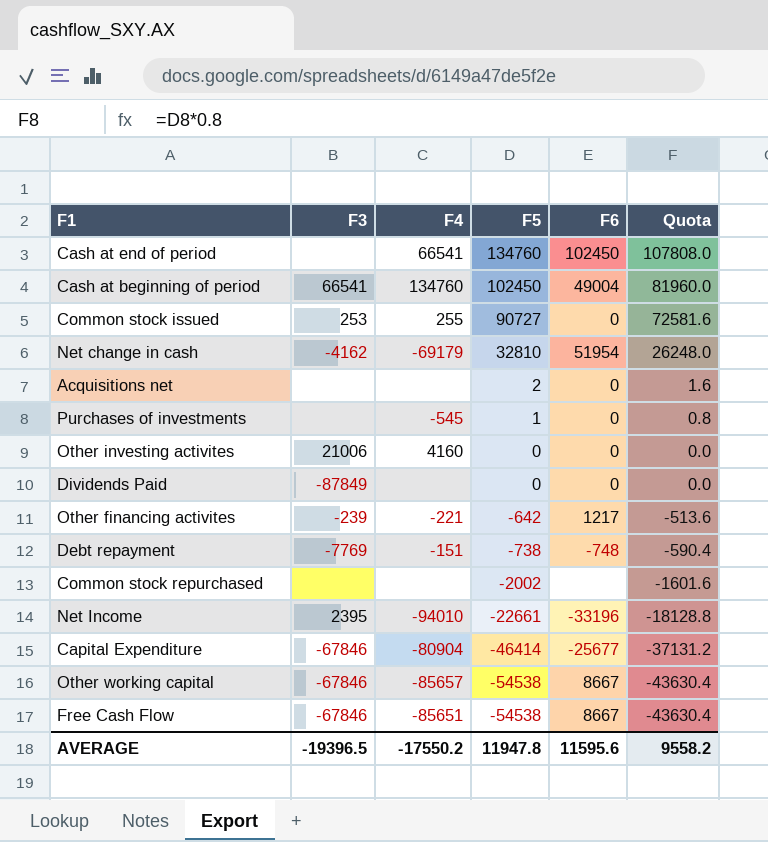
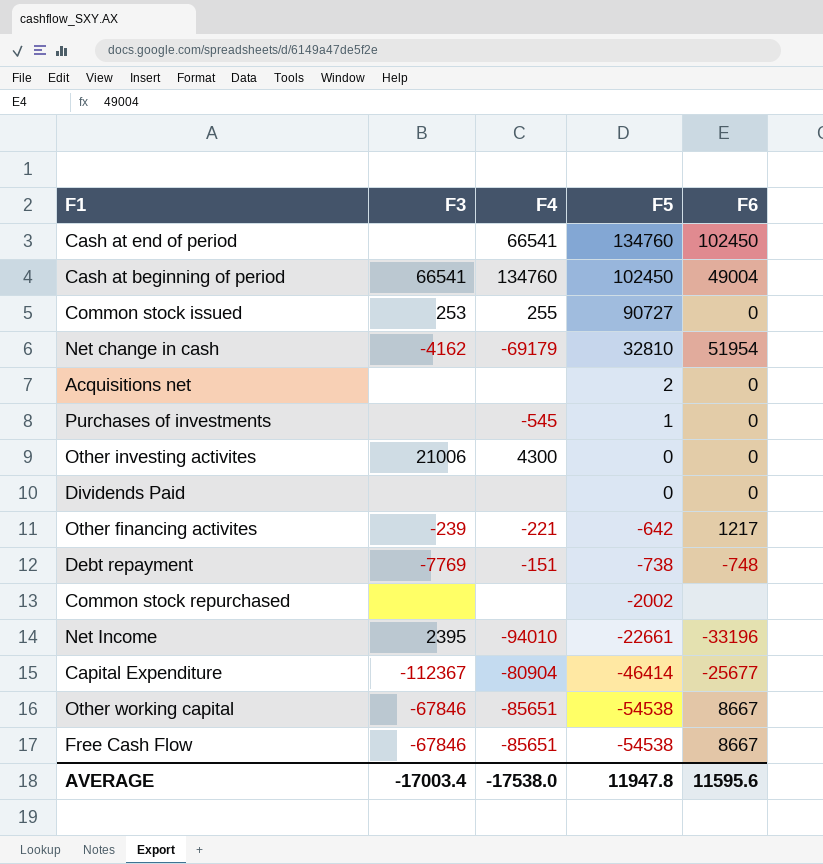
column Quota | formula: [F5] * 0.8 -> none
Other investing activites | F4: 4160 -> 4300
Dividends Paid | F3: -87849 -> none
Capital Expenditure | F3: -67846 -> -112367
Other working capital | F4: -85657 -> -85651
AVERAGE | F3: -19396.5 -> -17003.4
AVERAGE | F4: -17550.2 -> -17538.0

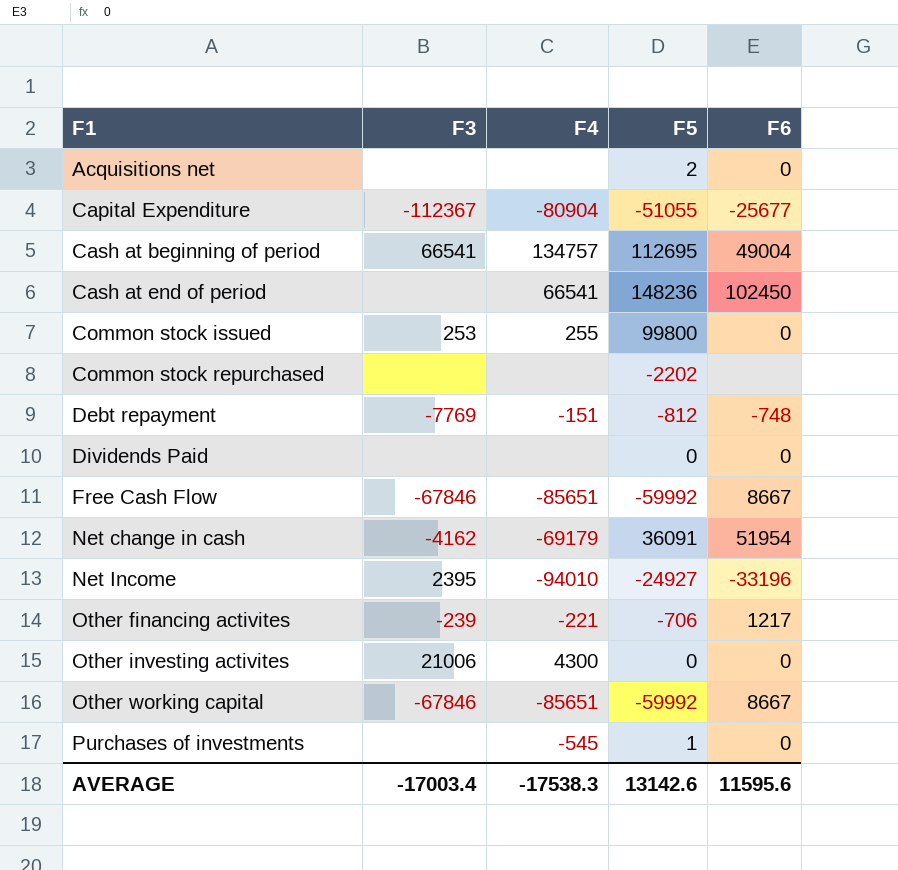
row order: F5 descending -> F1 ascending
Capital Expenditure | F5: -46414 -> -51055
Cash at beginning of period | F4: 134760 -> 134757
Cash at beginning of period | F5: 102450 -> 112695
Cash at end of period | F5: 134760 -> 148236
Common stock issued | F5: 90727 -> 99800
Common stock repurchased | F5: -2002 -> -2202
Debt repayment | F5: -738 -> -812
Free Cash Flow | F5: -54538 -> -59992
Net change in cash | F5: 32810 -> 36091
Net Income | F5: -22661 -> -24927
Other financing activites | F5: -642 -> -706
Other working capital | F5: -54538 -> -59992
AVERAGE | F4: -17538.0 -> -17538.3
AVERAGE | F5: 11947.8 -> 13142.6

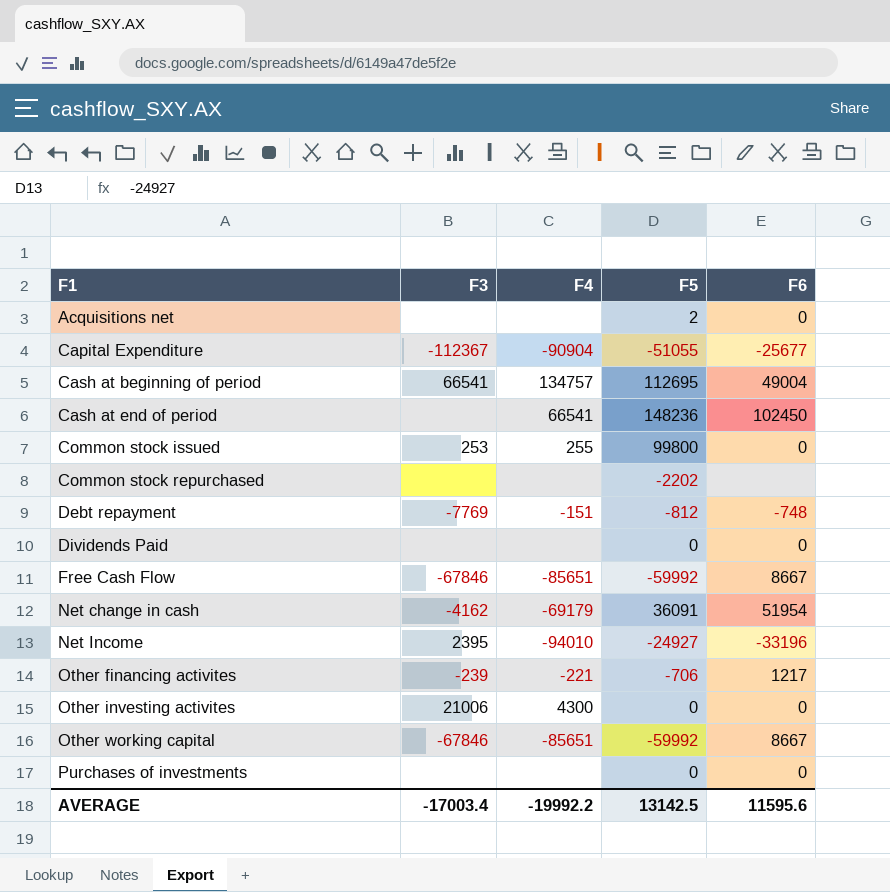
Capital Expenditure | F4: -80904 -> -90904
Purchases of investments | F4: -545 -> none
Purchases of investments | F5: 1 -> 0
AVERAGE | F4: -17538.3 -> -19992.2
AVERAGE | F5: 13142.6 -> 13142.5

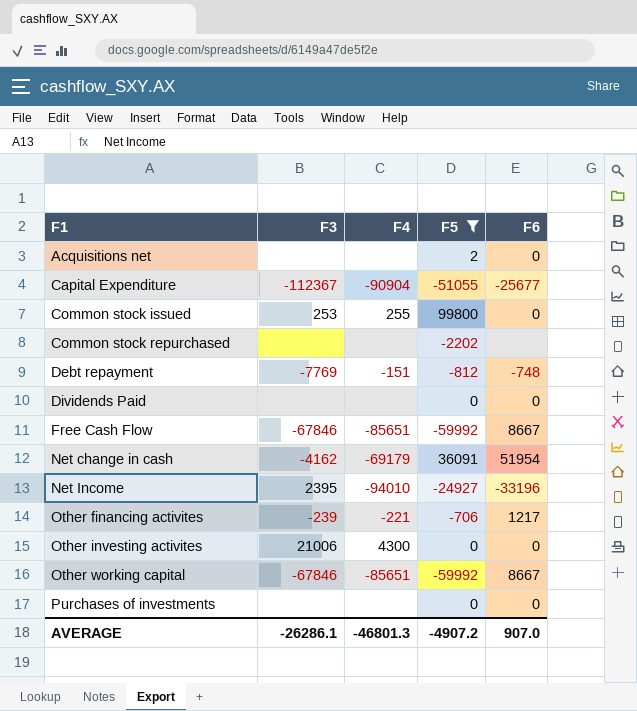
filter: none -> F5 <= 99800
AVERAGE | F3: -17003.4 -> -26286.1
AVERAGE | F4: -19992.2 -> -46801.3
AVERAGE | F5: 13142.5 -> -4907.2
AVERAGE | F6: 11595.6 -> 907.0

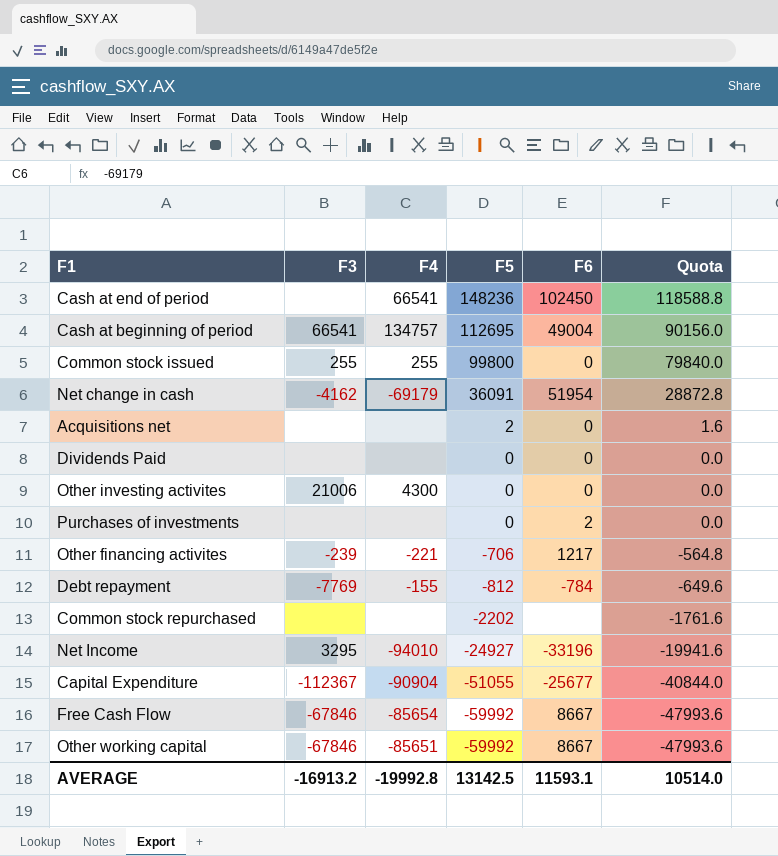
filter: F5 <= 99800 -> none
row order: F1 ascending -> F5 descending
column Quota | formula: none -> [F5] * 0.8
Common stock issued | F3: 253 -> 255
Purchases of investments | F6: 0 -> 2
Debt repayment | F4: -151 -> -155
Debt repayment | F6: -748 -> -784
Net Income | F3: 2395 -> 3295
Free Cash Flow | F4: -85651 -> -85654
AVERAGE | F3: -26286.1 -> -16913.2
AVERAGE | F4: -46801.3 -> -19992.8
AVERAGE | F5: -4907.2 -> 13142.5
AVERAGE | F6: 907.0 -> 11593.1

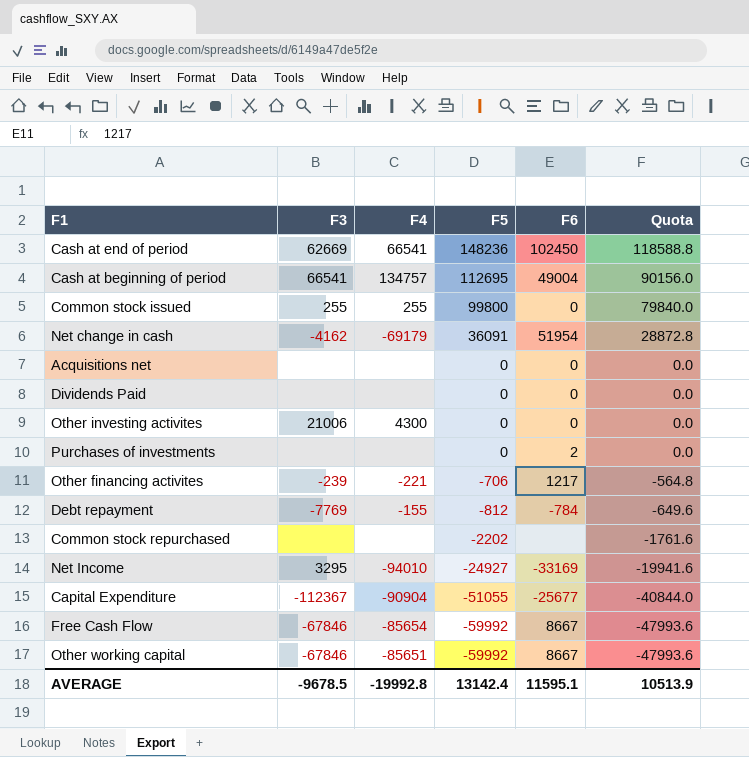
Cash at end of period | F3: none -> 62669
Acquisitions net | F5: 2 -> 0
Acquisitions net | Quota: 1.6 -> 0.0
Net Income | F6: -33196 -> -33169
AVERAGE | F3: -16913.2 -> -9678.5
AVERAGE | F5: 13142.5 -> 13142.4
AVERAGE | F6: 11593.1 -> 11595.1
AVERAGE | Quota: 10514.0 -> 10513.9

